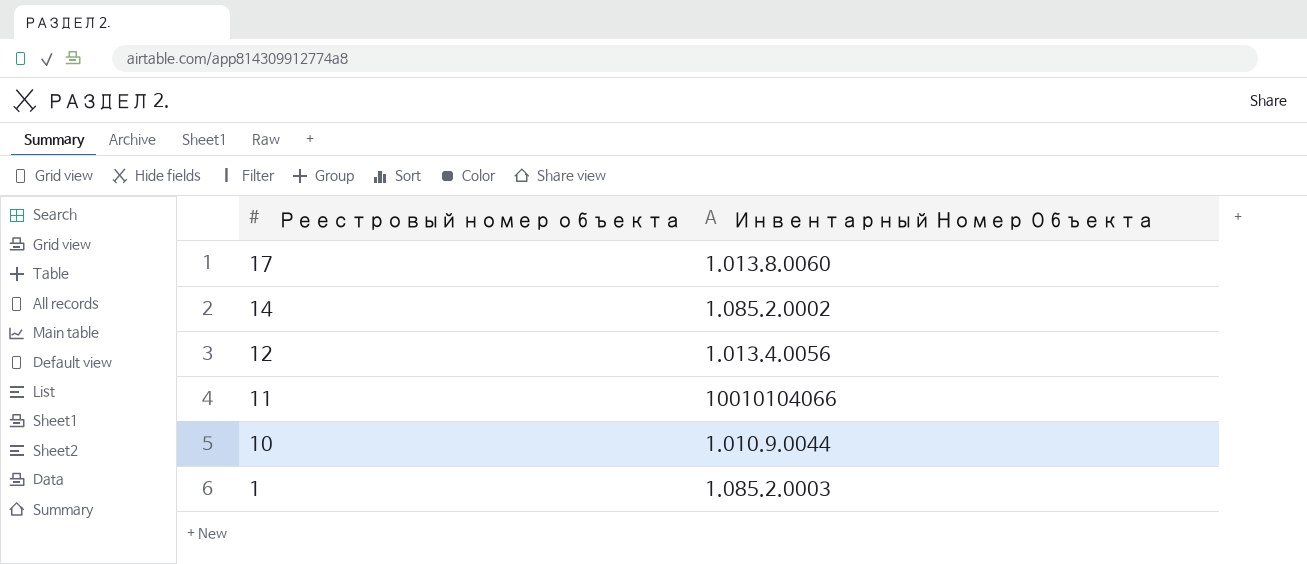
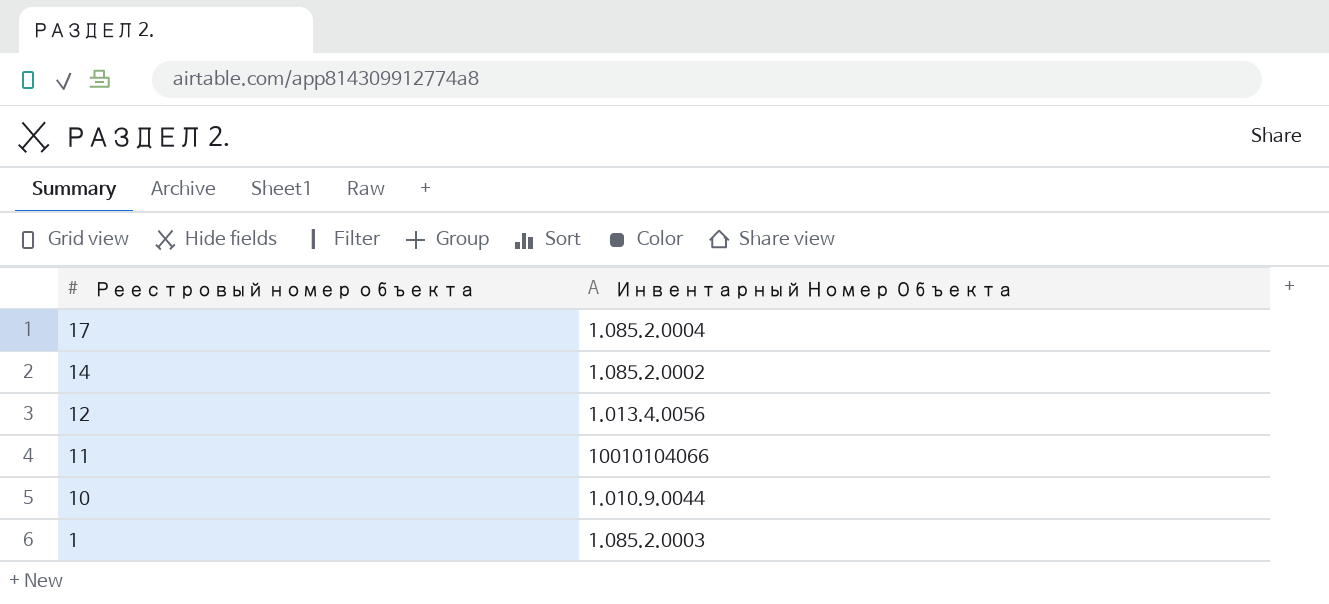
17 | Инвентарный Номер Объекта: 1.013.8.0060 -> 1.085.2.0004

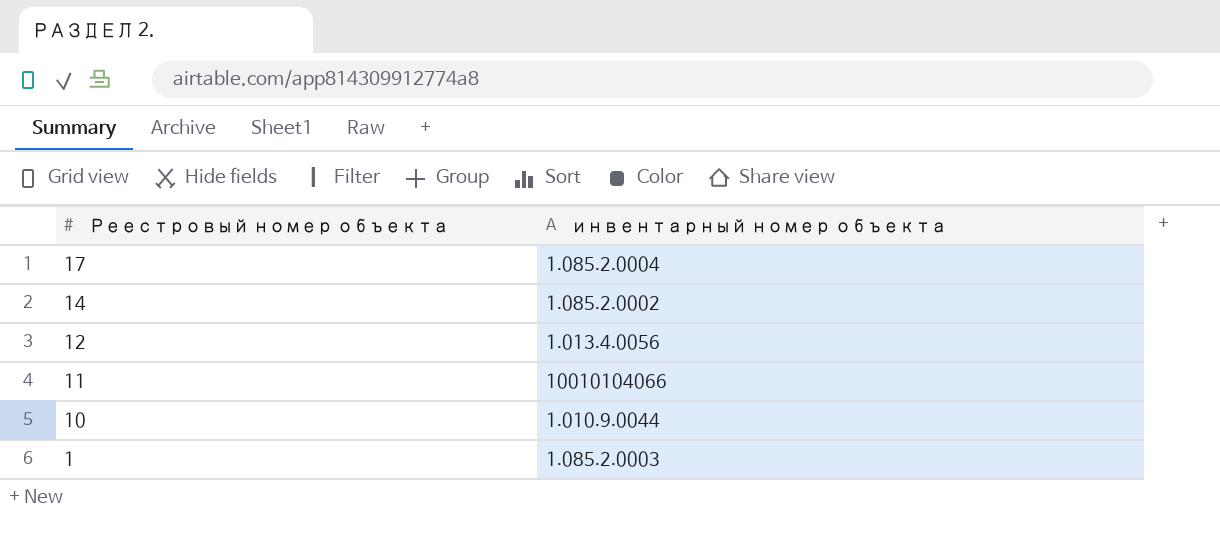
column name: Инвентарный Номер Объекта -> инвентарный номер объекта

